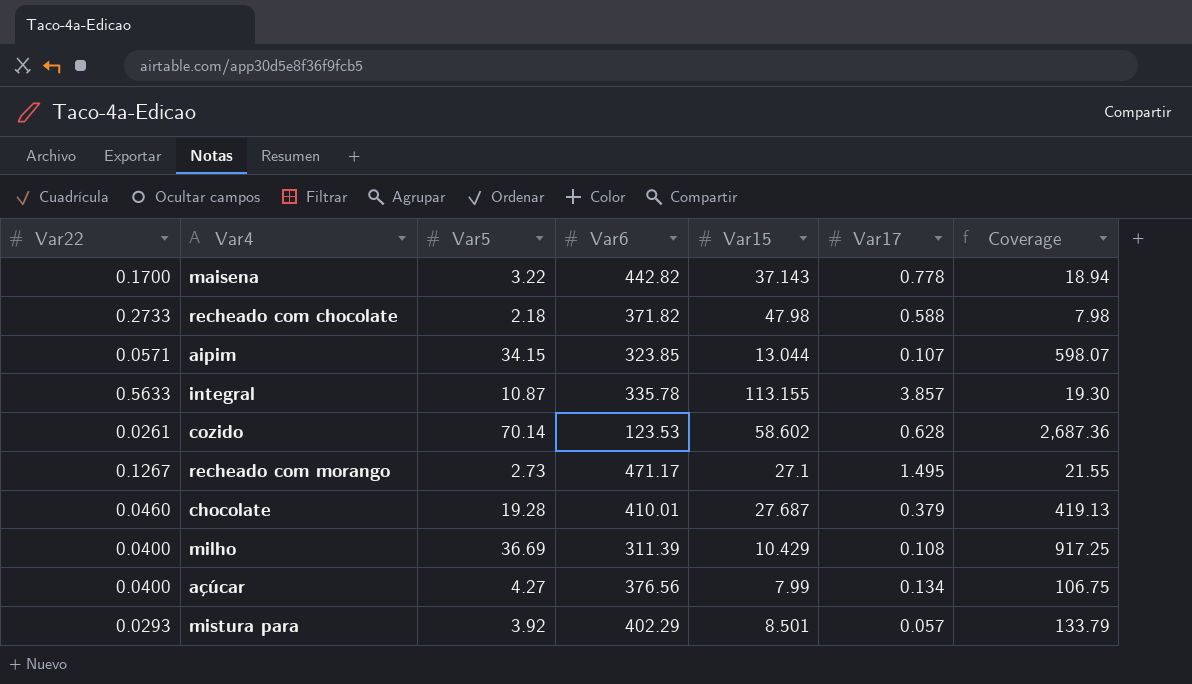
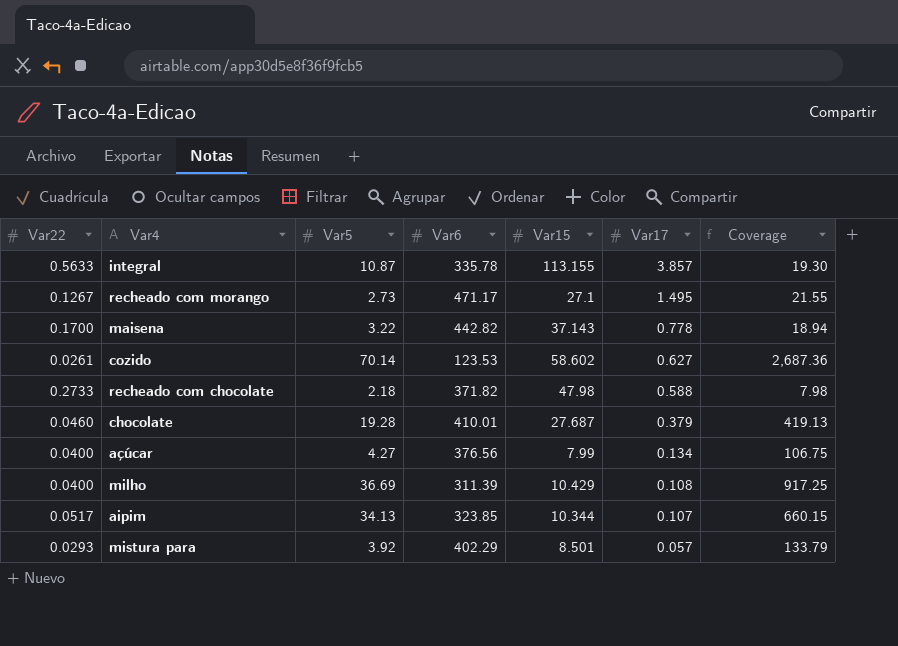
row order: none -> Var17 descending
cozido | Var17: 0.628 -> 0.627
aipim | Var22: 0.0571 -> 0.0517
aipim | Var5: 34.15 -> 34.13
aipim | Var15: 13.044 -> 10.344
aipim | Coverage: 598.07 -> 660.15

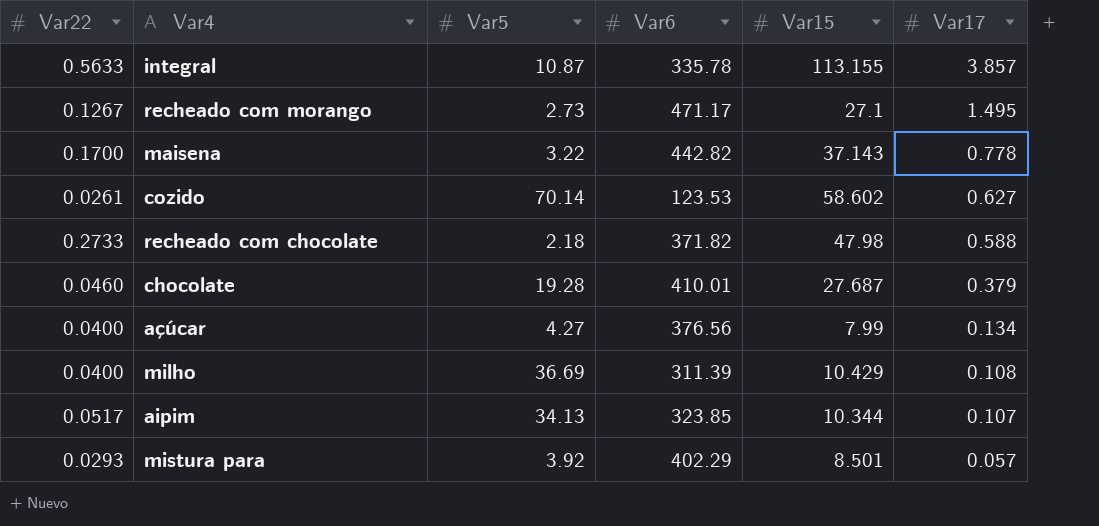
column Coverage | formula: [Var5] / [Var22] -> none

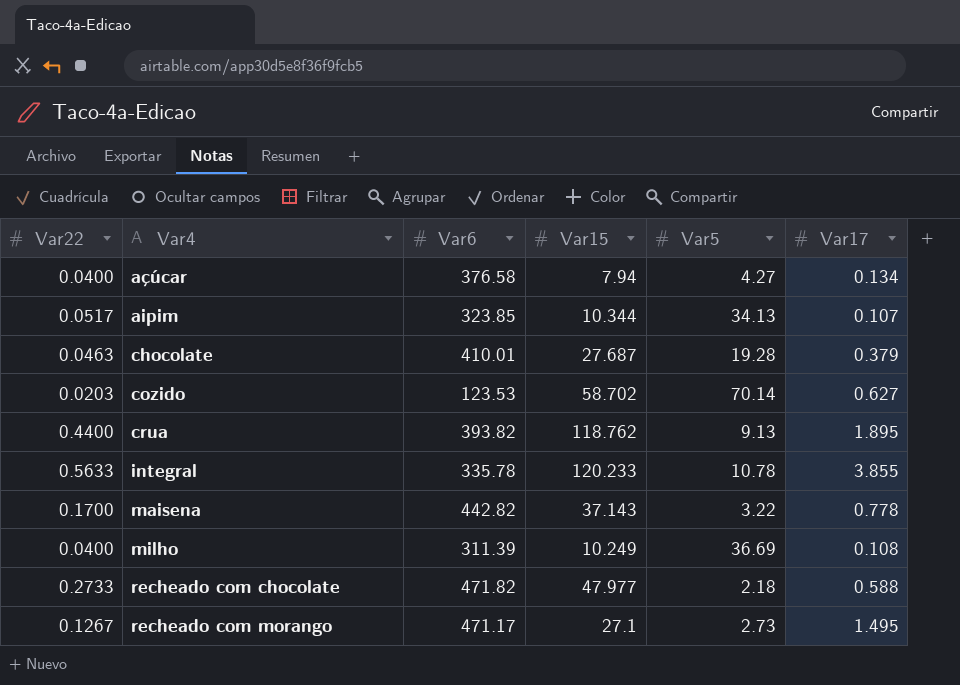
row order: Var17 descending -> Var4 ascending
column Var5 | position: 3 -> 5
row mistura para: 0.0293 | 3.92 | 402.29 | 8.501 | 0.057 -> none
açúcar | Var6: 376.56 -> 376.58
açúcar | Var15: 7.99 -> 7.94
chocolate | Var22: 0.0460 -> 0.0463
cozido | Var22: 0.0261 -> 0.0203
cozido | Var15: 58.602 -> 58.702
row crua: none -> 0.4400 | 393.82 | 118.762 | 9.13 | 1.895
integral | Var15: 113.155 -> 120.233
integral | Var5: 10.87 -> 10.78
integral | Var17: 3.857 -> 3.855
milho | Var15: 10.429 -> 10.249
recheado com chocolate | Var6: 371.82 -> 471.82
recheado com chocolate | Var15: 47.98 -> 47.977

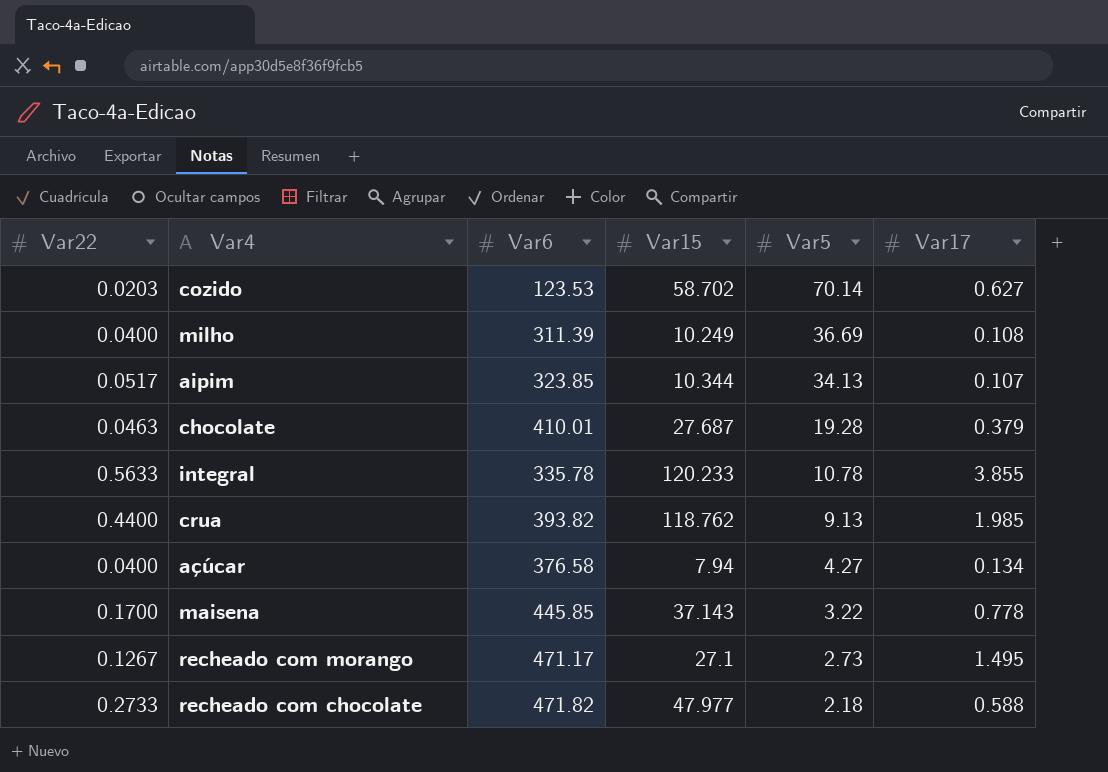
row order: Var4 ascending -> Var5 descending
crua | Var17: 1.895 -> 1.985
maisena | Var6: 442.82 -> 445.85

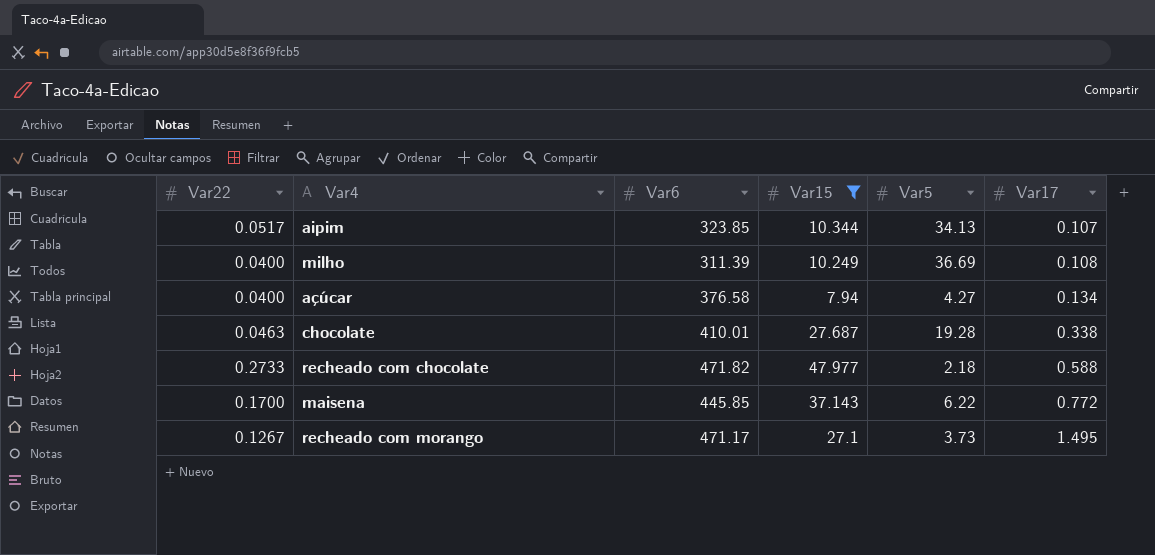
filter: none -> Var15 <= 47.977
row order: Var5 descending -> Var17 ascending
chocolate | Var17: 0.379 -> 0.338
maisena | Var5: 3.22 -> 6.22
maisena | Var17: 0.778 -> 0.772
recheado com morango | Var5: 2.73 -> 3.73

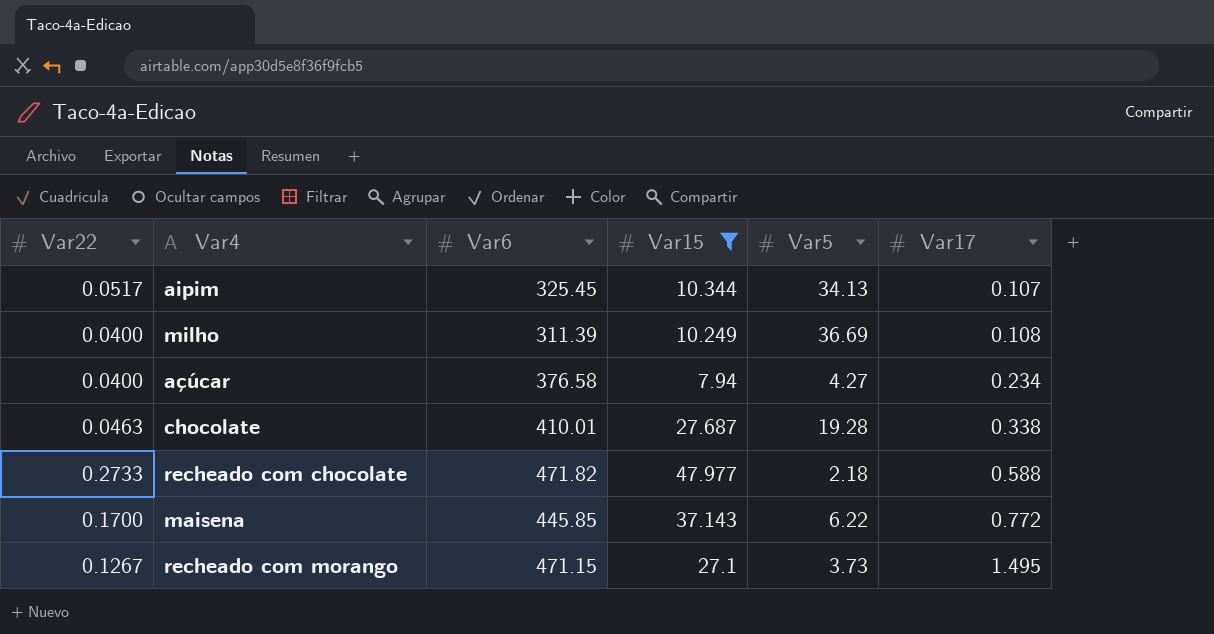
aipim | Var6: 323.85 -> 325.45
açúcar | Var17: 0.134 -> 0.234
recheado com morango | Var6: 471.17 -> 471.15

